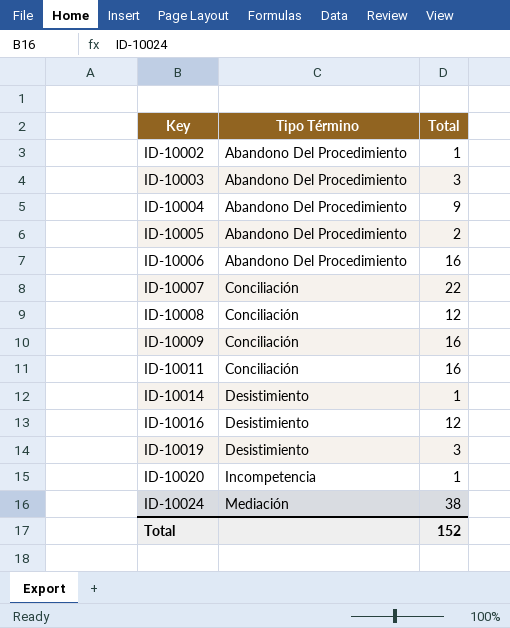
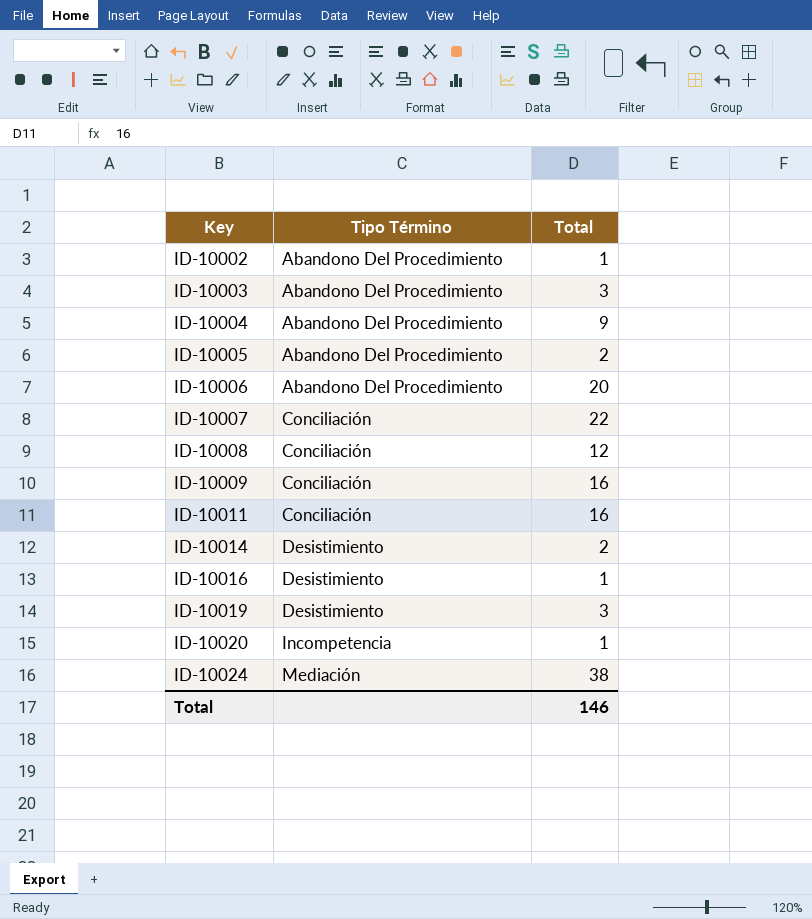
ID-10006 | Total: 16 -> 20
ID-10014 | Total: 1 -> 2
ID-10016 | Total: 12 -> 1
Total | Total: 152 -> 146

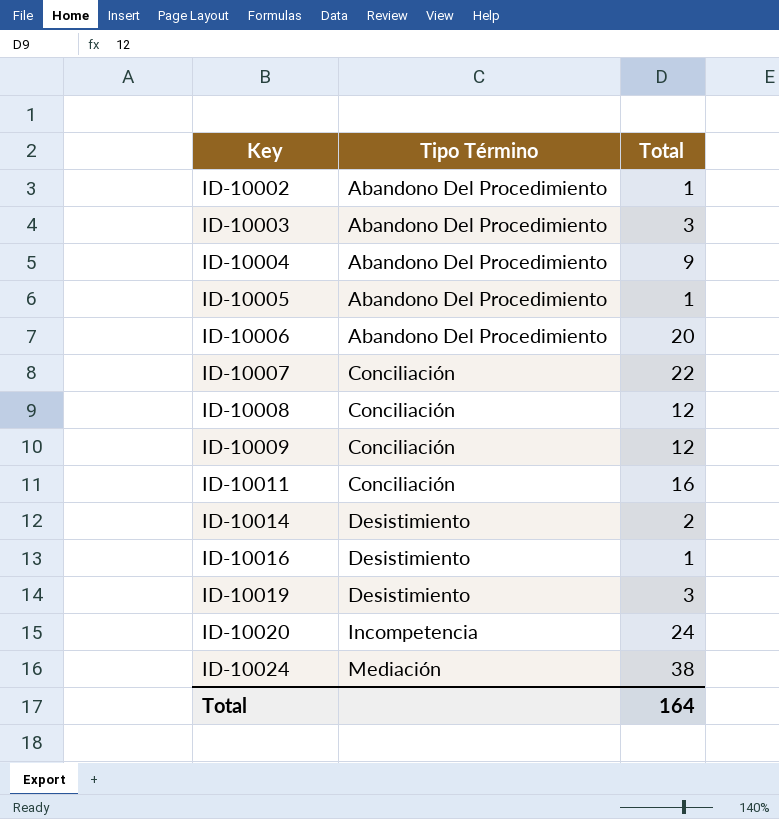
ID-10005 | Total: 2 -> 1
ID-10009 | Total: 16 -> 12
ID-10020 | Total: 1 -> 24
Total | Total: 146 -> 164

